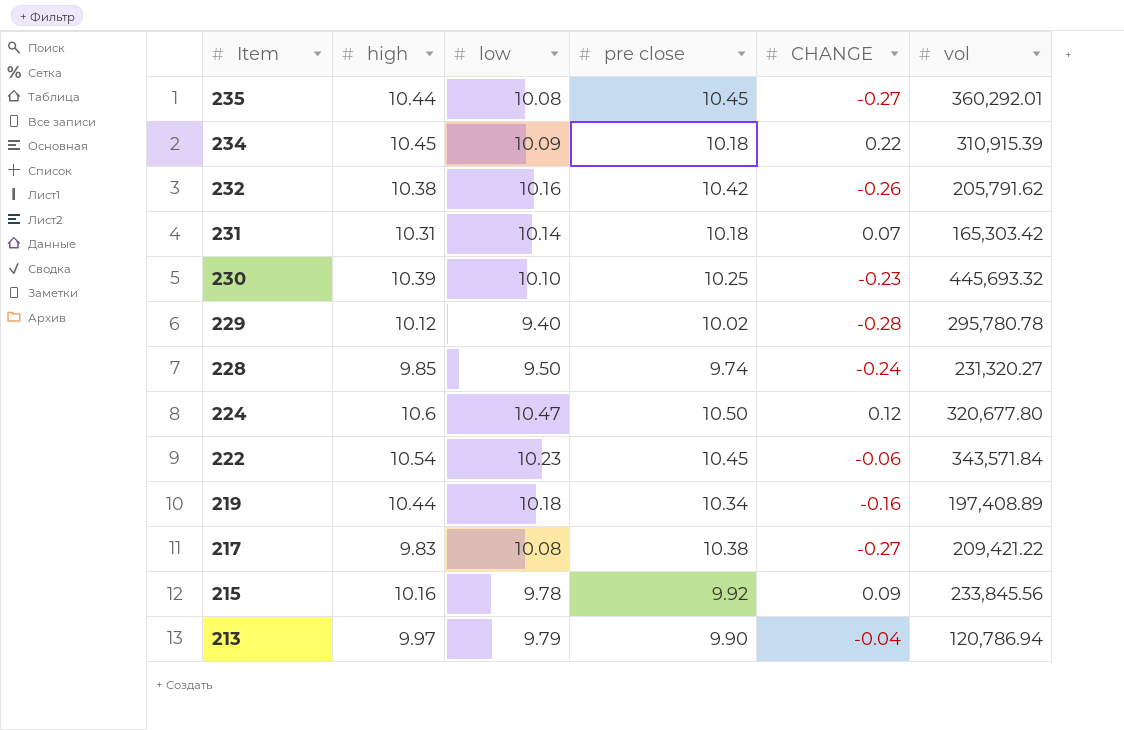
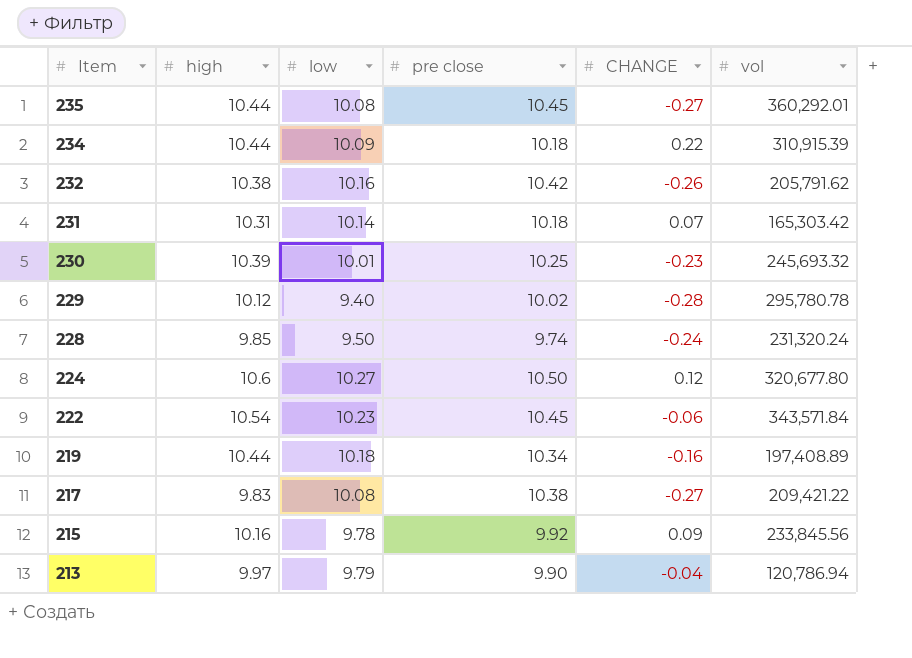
234 | high: 10.45 -> 10.44
230 | low: 10.10 -> 10.01
230 | vol: 445,693.32 -> 245,693.32
228 | vol: 231,320.27 -> 231,320.24
224 | low: 10.47 -> 10.27

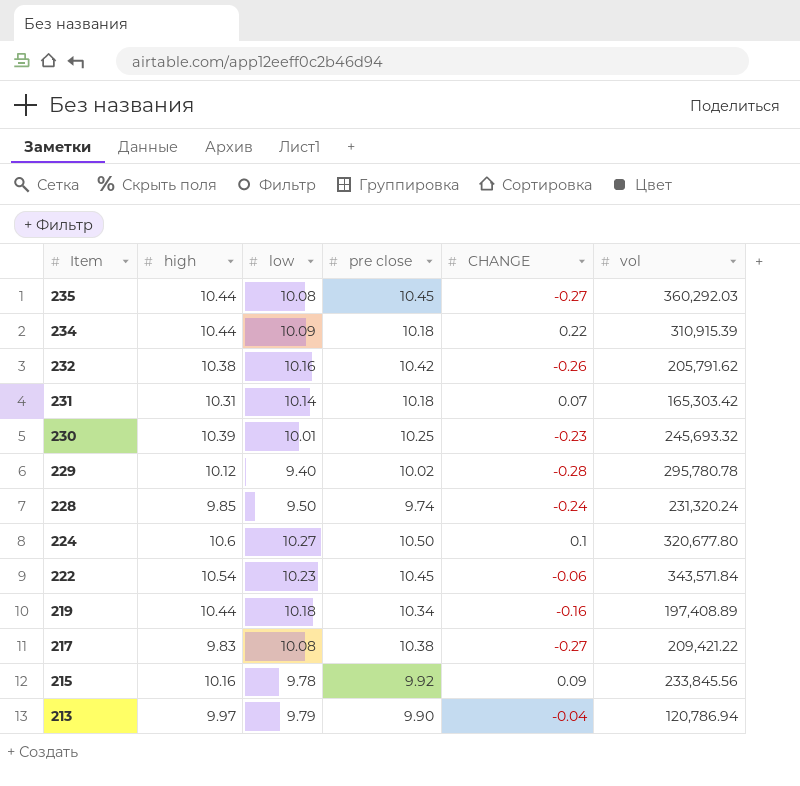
235 | vol: 360,292.01 -> 360,292.03
224 | CHANGE: 0.12 -> 0.1

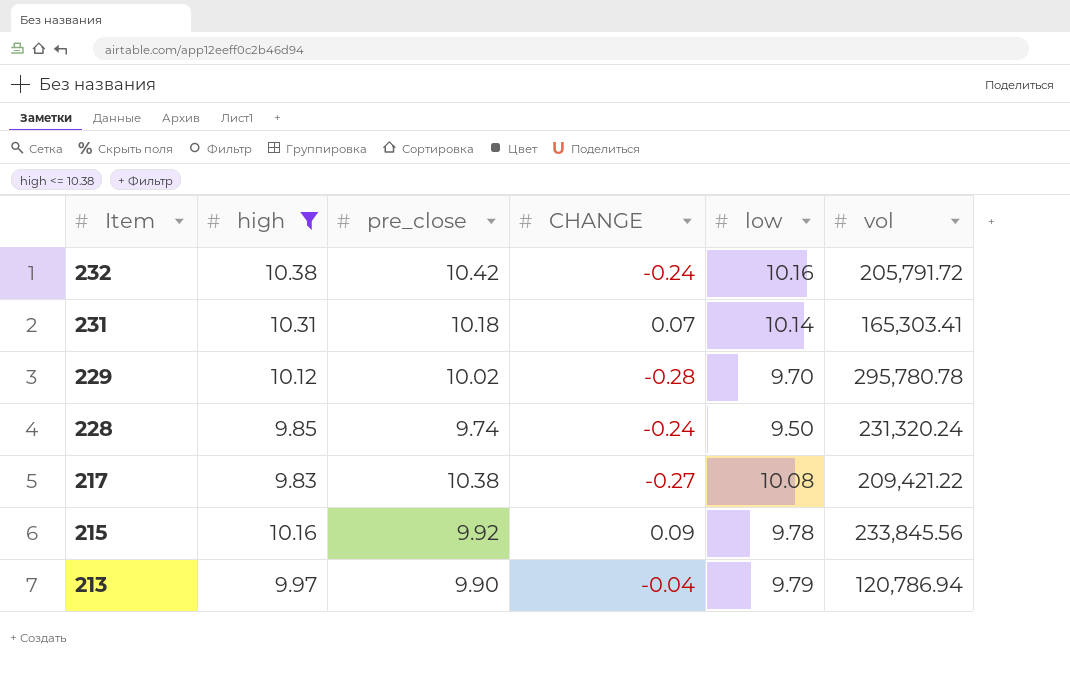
filter: none -> high <= 10.38
column name: pre close -> pre_close
column low | position: 3 -> 5
232 | CHANGE: -0.26 -> -0.24
232 | vol: 205,791.62 -> 205,791.72
231 | vol: 165,303.42 -> 165,303.41
229 | low: 9.40 -> 9.70

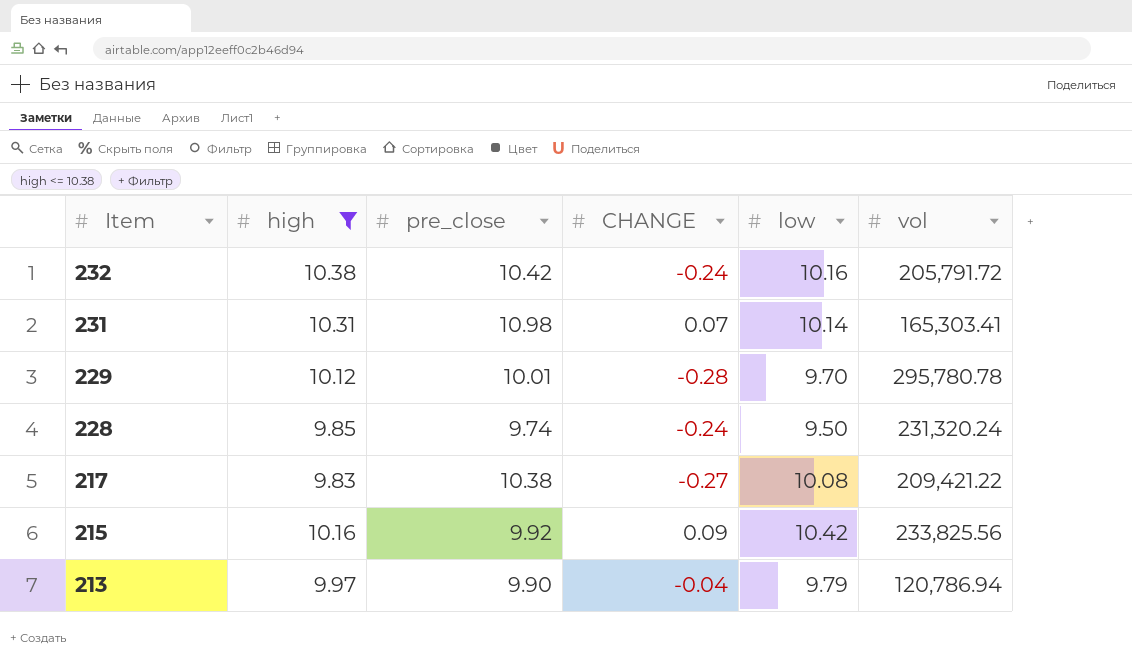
231 | pre_close: 10.18 -> 10.98
229 | pre_close: 10.02 -> 10.01
215 | low: 9.78 -> 10.42
215 | vol: 233,845.56 -> 233,825.56

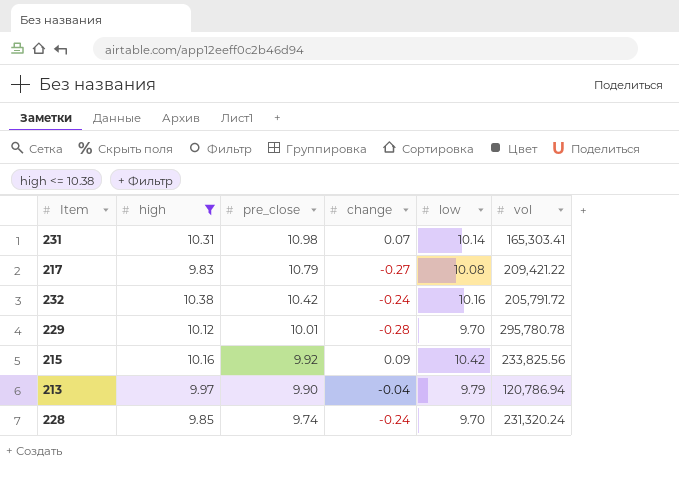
row order: Item descending -> pre_close descending
column name: CHANGE -> change
217 | pre_close: 10.38 -> 10.79
228 | low: 9.50 -> 9.70

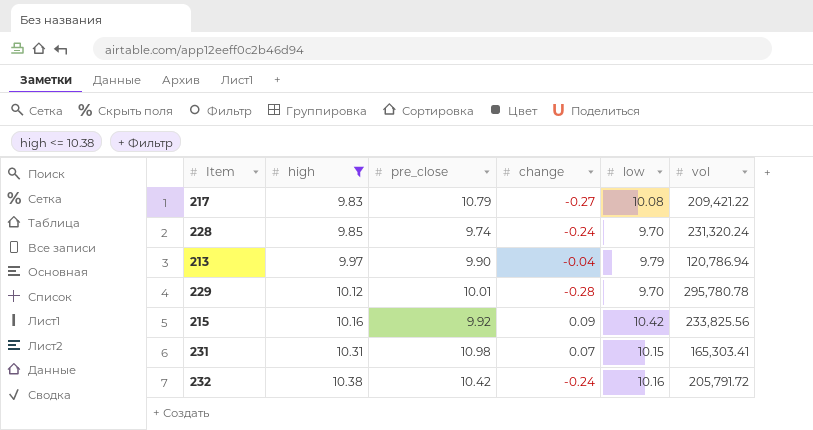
row order: pre_close descending -> high ascending
231 | low: 10.14 -> 10.15

